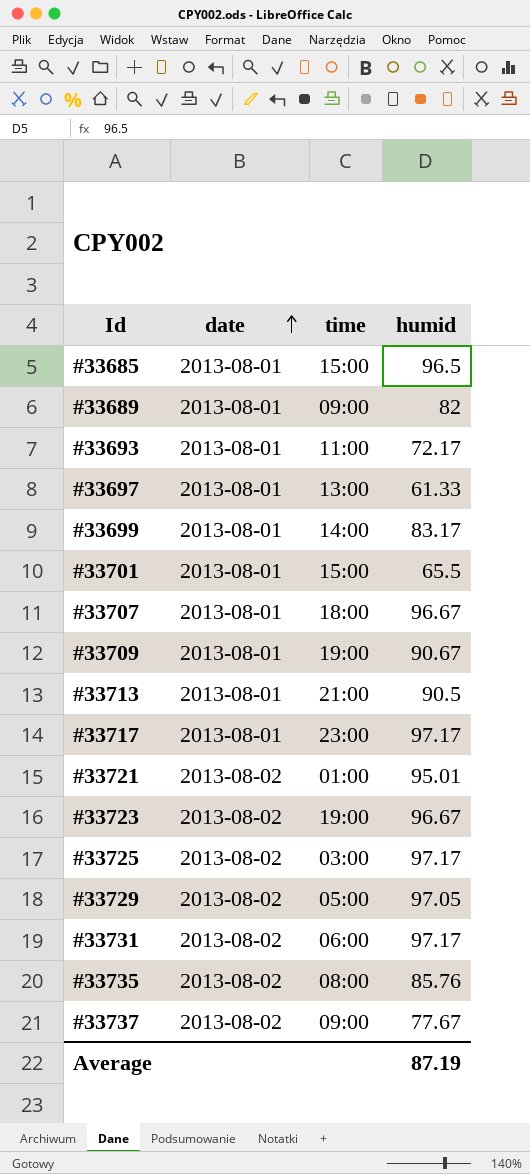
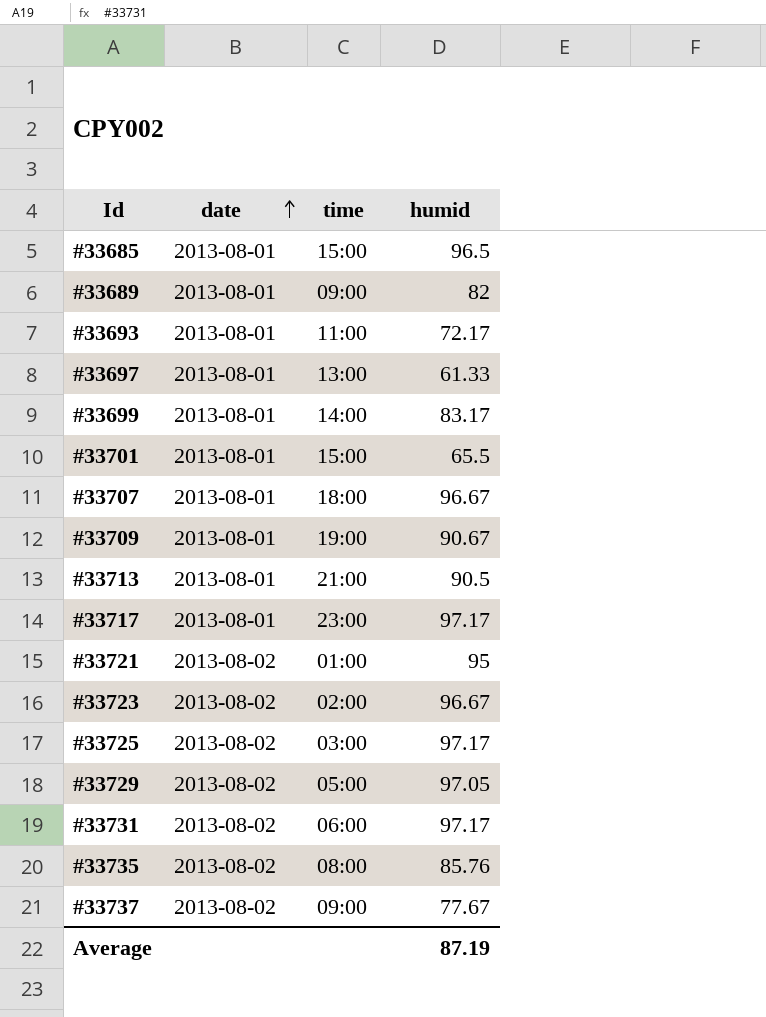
#33721 | humid: 95.01 -> 95
#33723 | time: 19:00 -> 02:00

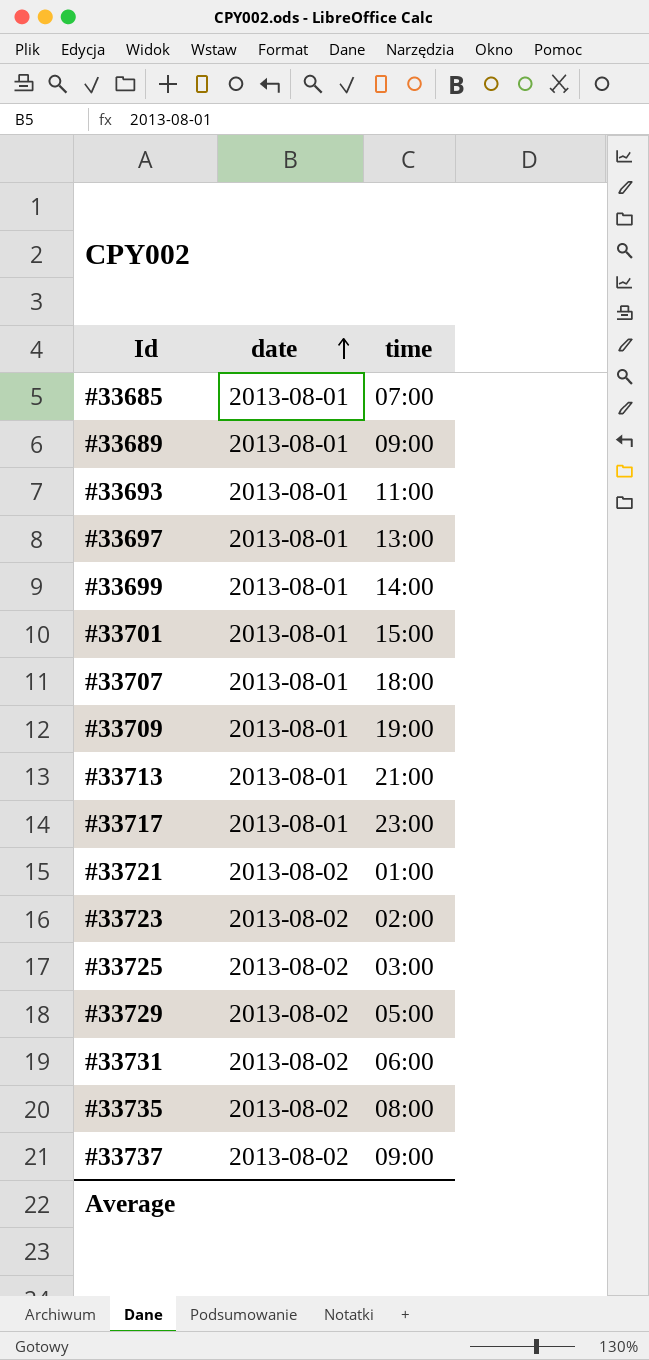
column humid | position: 4 -> none
#33685 | time: 15:00 -> 07:00

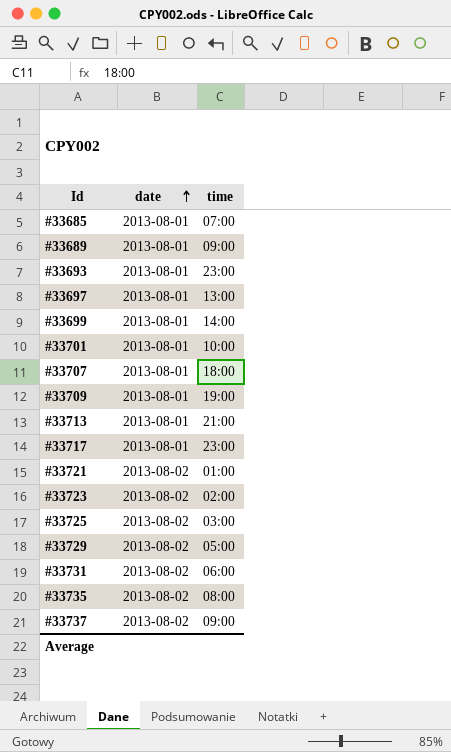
#33693 | time: 11:00 -> 23:00
#33701 | time: 15:00 -> 10:00

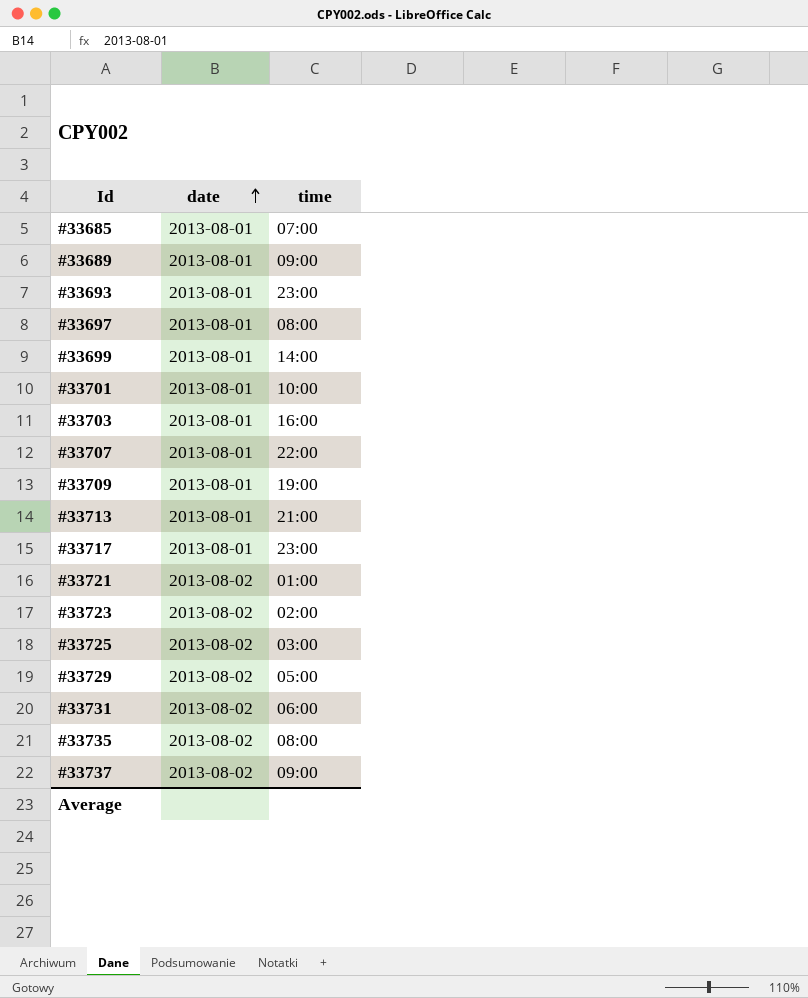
#33697 | time: 13:00 -> 08:00
row #33703: none -> 2013-08-01 | 16:00
#33707 | time: 18:00 -> 22:00

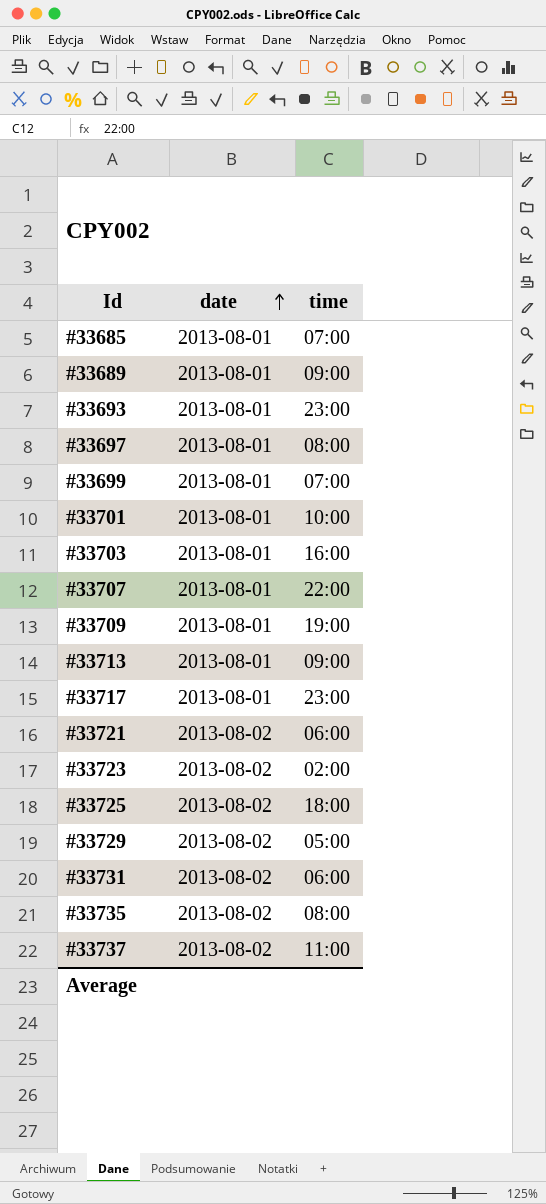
#33699 | time: 14:00 -> 07:00
#33713 | time: 21:00 -> 09:00
#33721 | time: 01:00 -> 06:00
#33725 | time: 03:00 -> 18:00
#33737 | time: 09:00 -> 11:00

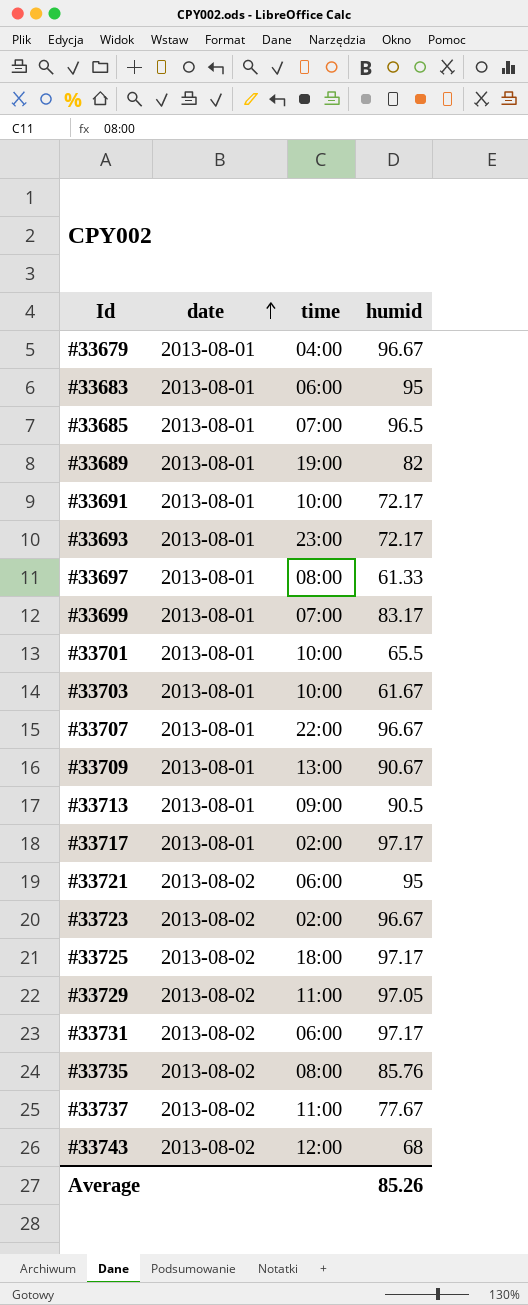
column humid | position: none -> 4
row #33679: none -> 2013-08-01 | 04:00 | 96.67
row #33683: none -> 2013-08-01 | 06:00 | 95
#33689 | time: 09:00 -> 19:00
row #33691: none -> 2013-08-01 | 10:00 | 72.17
#33703 | time: 16:00 -> 10:00
#33709 | time: 19:00 -> 13:00
#33717 | time: 23:00 -> 02:00
#33729 | time: 05:00 -> 11:00
row #33743: none -> 2013-08-02 | 12:00 | 68

